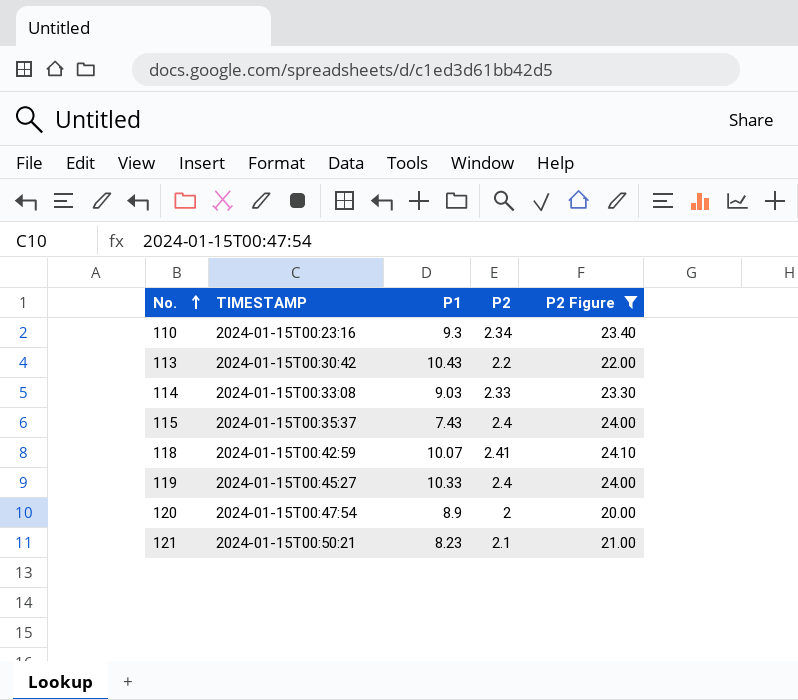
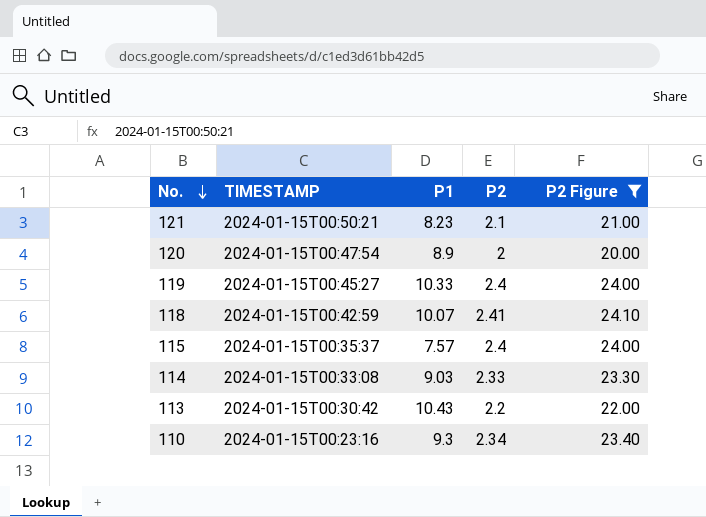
row order: No. ascending -> No. descending
115 | P1: 7.43 -> 7.57

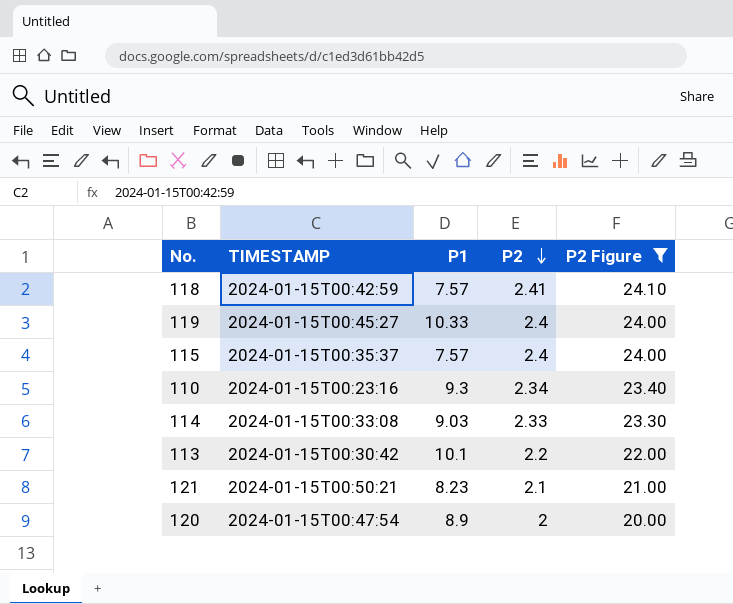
row order: No. descending -> P2 descending
118 | P1: 10.07 -> 7.57
113 | P1: 10.43 -> 10.1

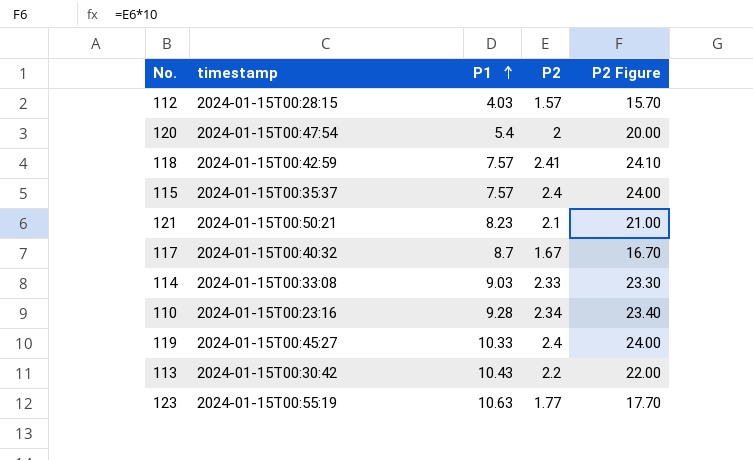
filter: P2 Figure >= 20.00 -> none
row order: P2 descending -> P1 ascending
column name: TIMESTAMP -> timestamp
120 | P1: 8.9 -> 5.4
110 | P1: 9.3 -> 9.28
113 | P1: 10.1 -> 10.43

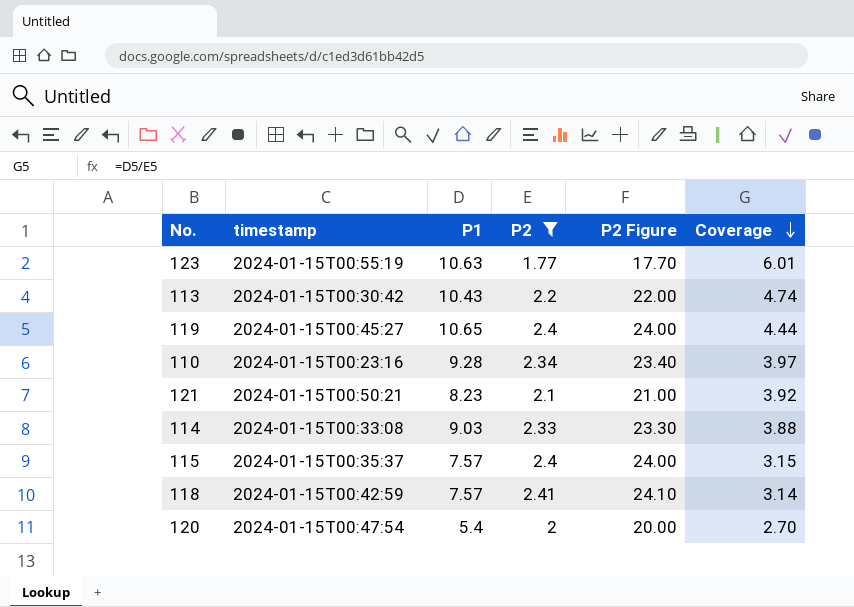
filter: none -> P2 >= 1.77
row order: P1 ascending -> Coverage descending
column Coverage | formula: none -> [P1] / [P2]
119 | P1: 10.33 -> 10.65

